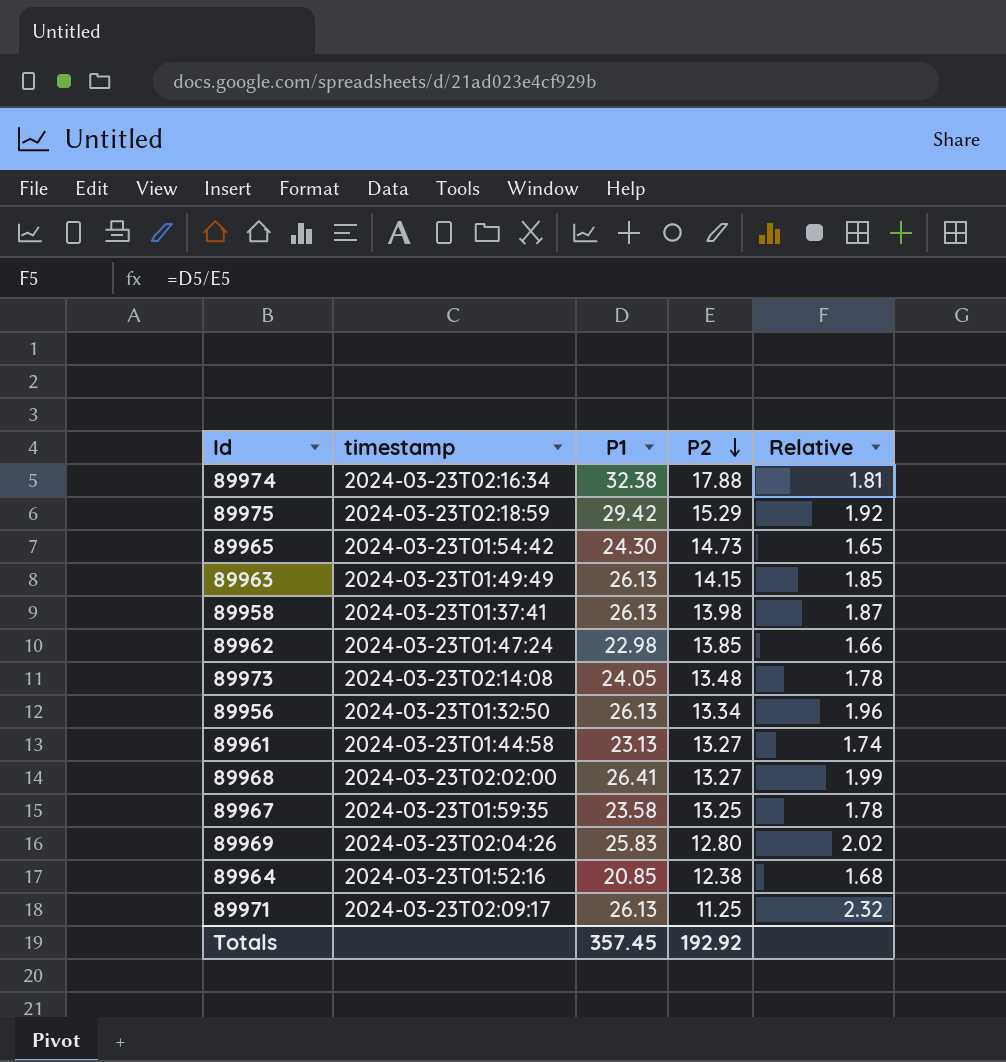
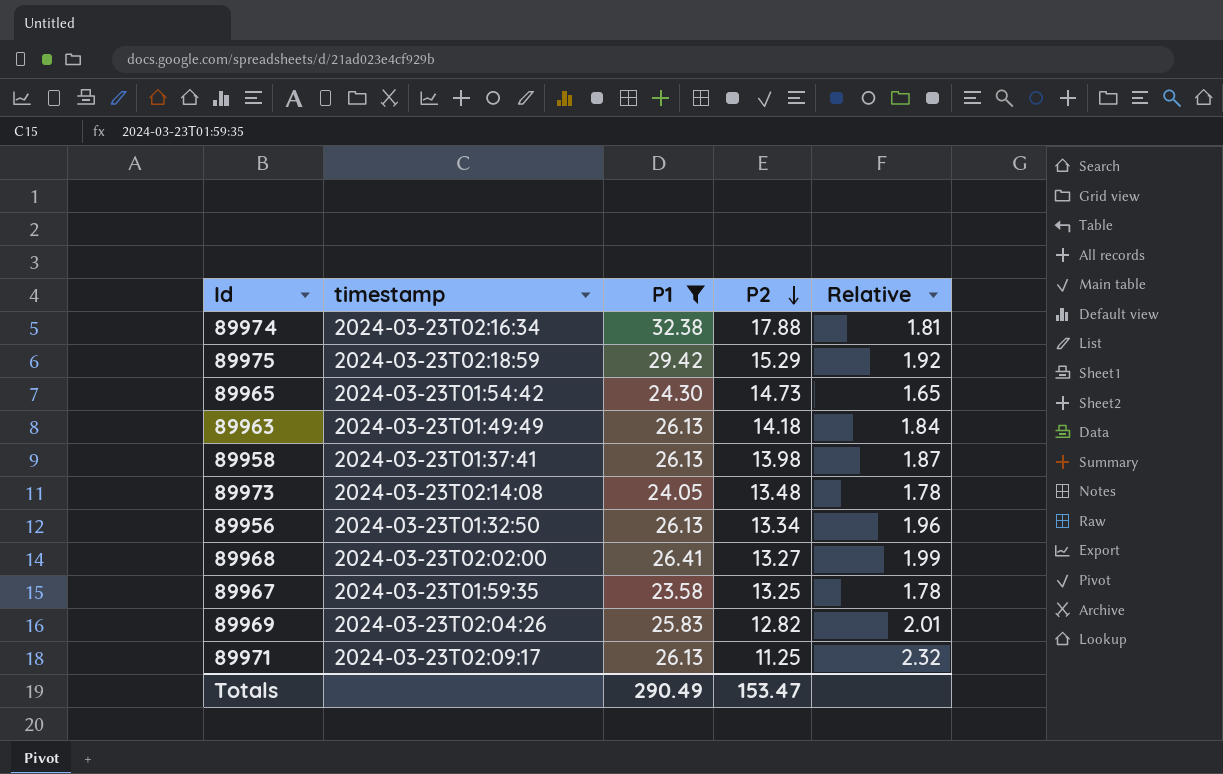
filter: none -> P1 >= 23.58
89963 | P2: 14.15 -> 14.18
89963 | Relative: 1.85 -> 1.84
89969 | P2: 12.80 -> 12.82
89969 | Relative: 2.02 -> 2.01
Totals | P1: 357.45 -> 290.49
Totals | P2: 192.92 -> 153.47

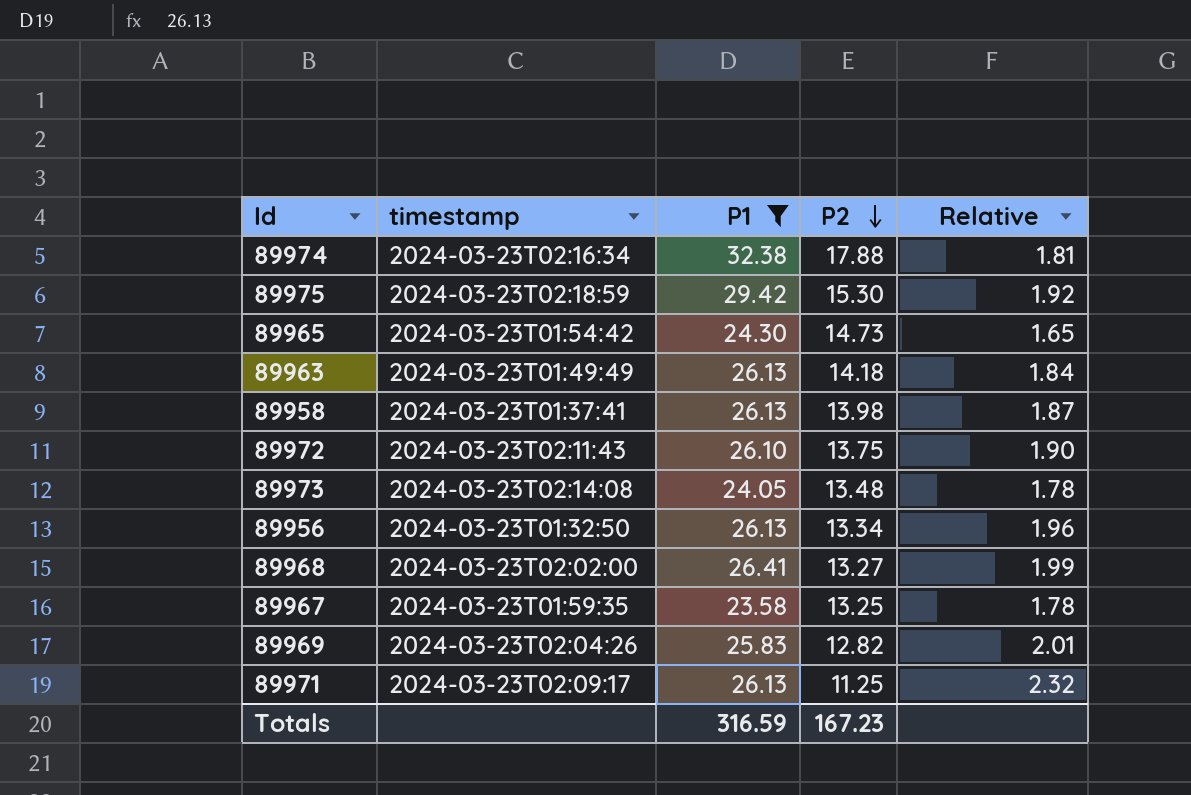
89975 | P2: 15.29 -> 15.30
row 89972: none -> 2024-03-23T02:11:43 | 26.10 | 13.75 | 1.90
Totals | P1: 290.49 -> 316.59
Totals | P2: 153.47 -> 167.23

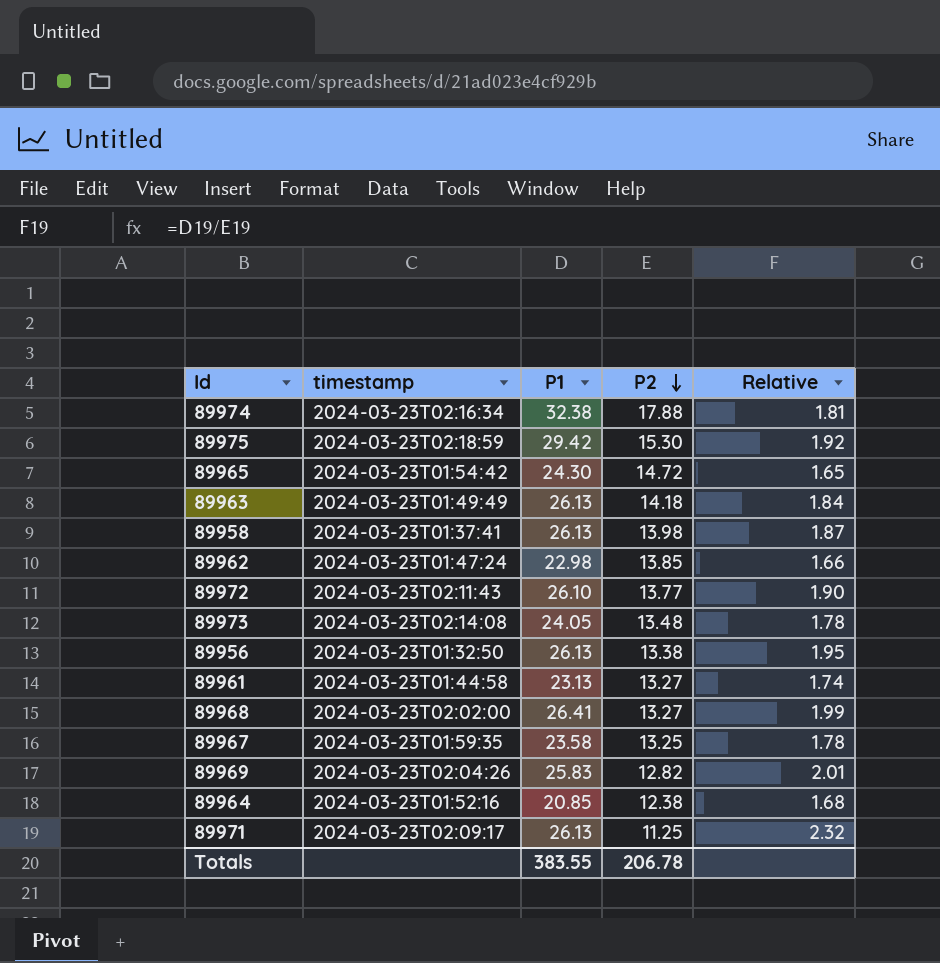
filter: P1 >= 23.58 -> none
89965 | P2: 14.73 -> 14.72
89972 | P2: 13.75 -> 13.77
89956 | P2: 13.34 -> 13.38
89956 | Relative: 1.96 -> 1.95
Totals | P1: 316.59 -> 383.55
Totals | P2: 167.23 -> 206.78

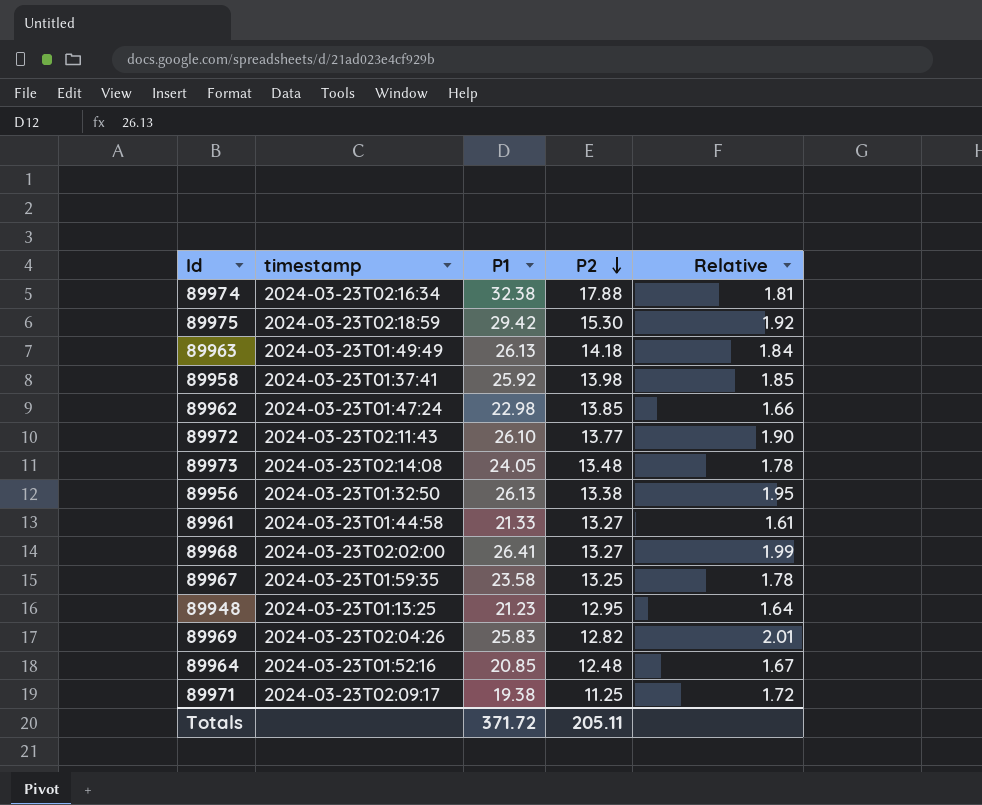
row 89965: 2024-03-23T01:54:42 | 24.30 | 14.72 | 1.65 -> none
89958 | P1: 26.13 -> 25.92
89958 | Relative: 1.87 -> 1.85
89961 | P1: 23.13 -> 21.33
89961 | Relative: 1.74 -> 1.61
row 89948: none -> 2024-03-23T01:13:25 | 21.23 | 12.95 | 1.64
89964 | P2: 12.38 -> 12.48
89964 | Relative: 1.68 -> 1.67
89971 | P1: 26.13 -> 19.38
89971 | Relative: 2.32 -> 1.72
Totals | P1: 383.55 -> 371.72
Totals | P2: 206.78 -> 205.11

